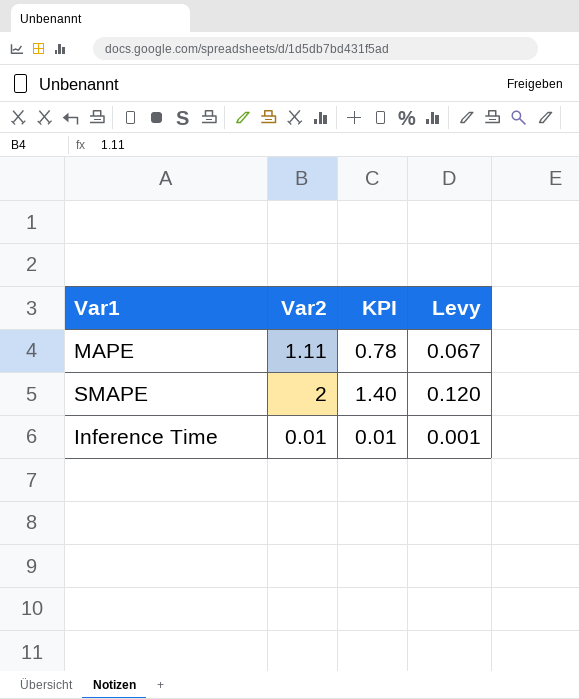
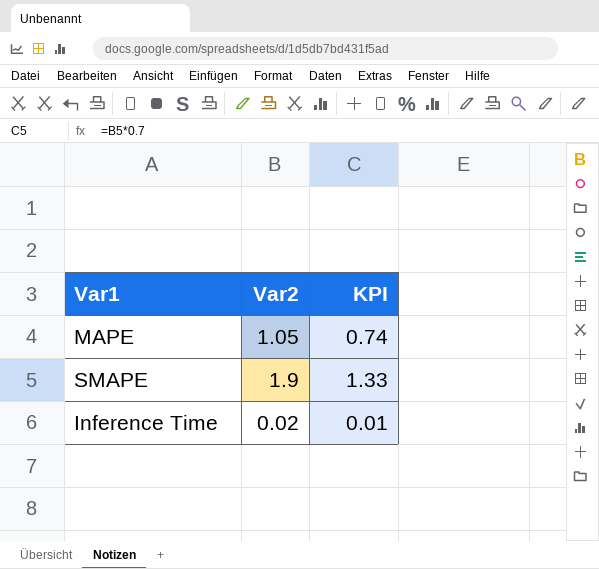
column Levy | formula: [Var2] * 0.06 -> none
MAPE | Var2: 1.11 -> 1.05
MAPE | KPI: 0.78 -> 0.74
SMAPE | Var2: 2 -> 1.9
SMAPE | KPI: 1.40 -> 1.33
Inference Time | Var2: 0.01 -> 0.02

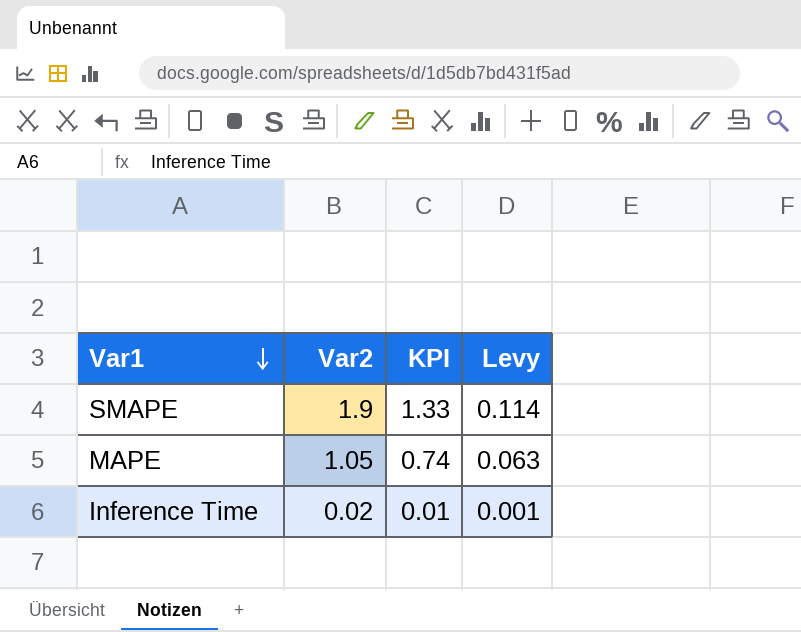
row order: none -> Var1 descending
column Levy | formula: none -> [Var2] * 0.06

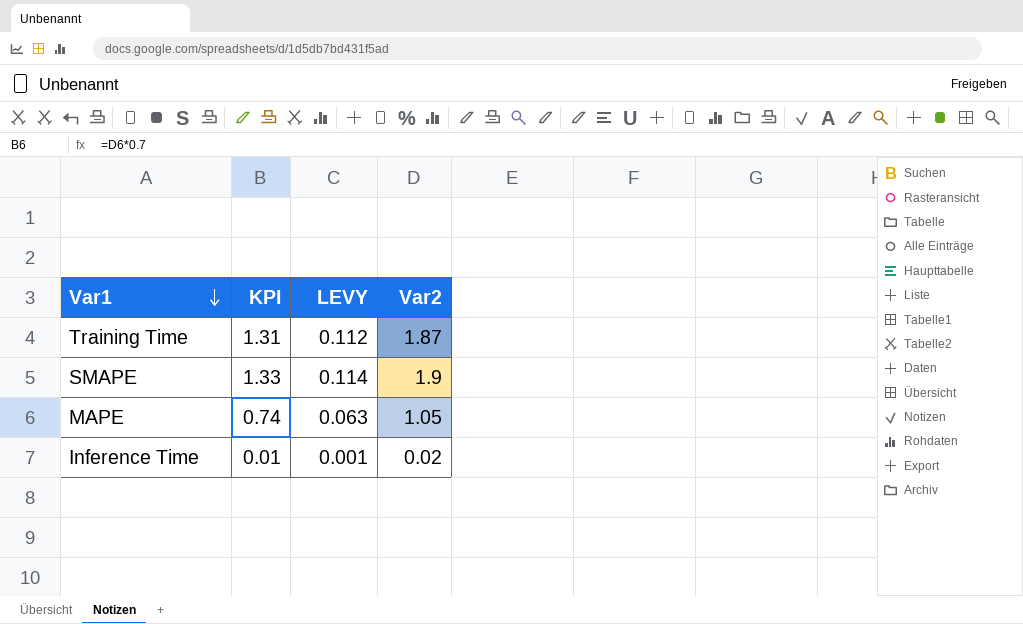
column name: Levy -> LEVY
column Var2 | position: 2 -> 4
row Training Time: none -> 1.31 | 0.112 | 1.87

